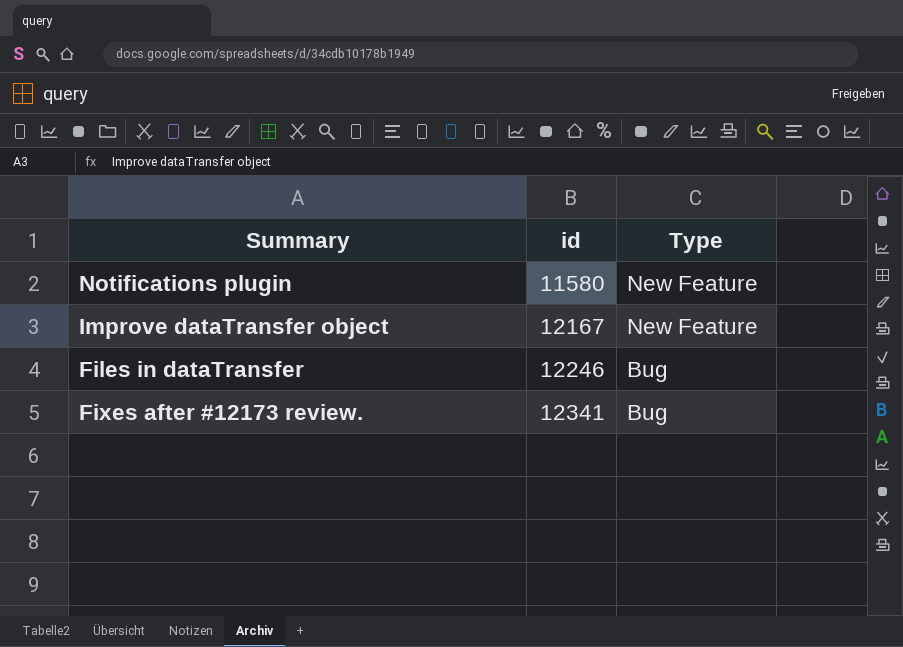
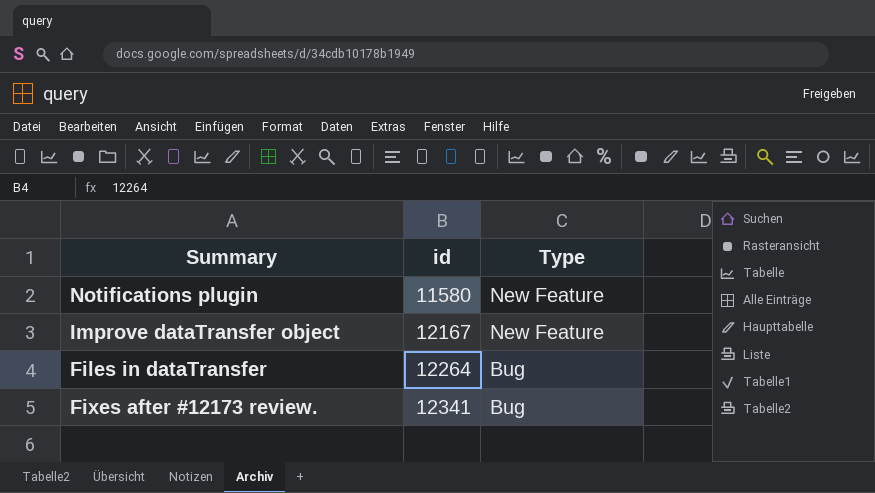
Files in dataTransfer | id: 12246 -> 12264

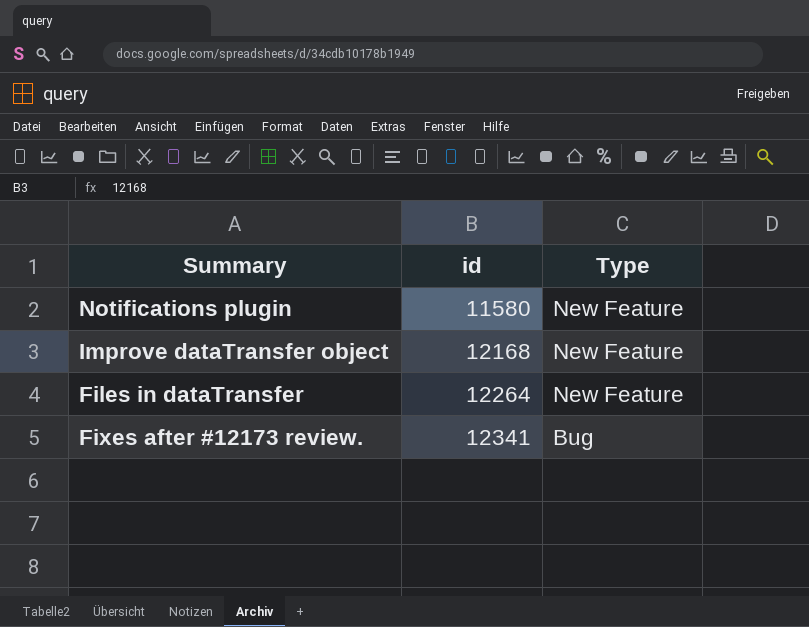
Improve dataTransfer object | id: 12167 -> 12168
Files in dataTransfer | Type: Bug -> New Feature

